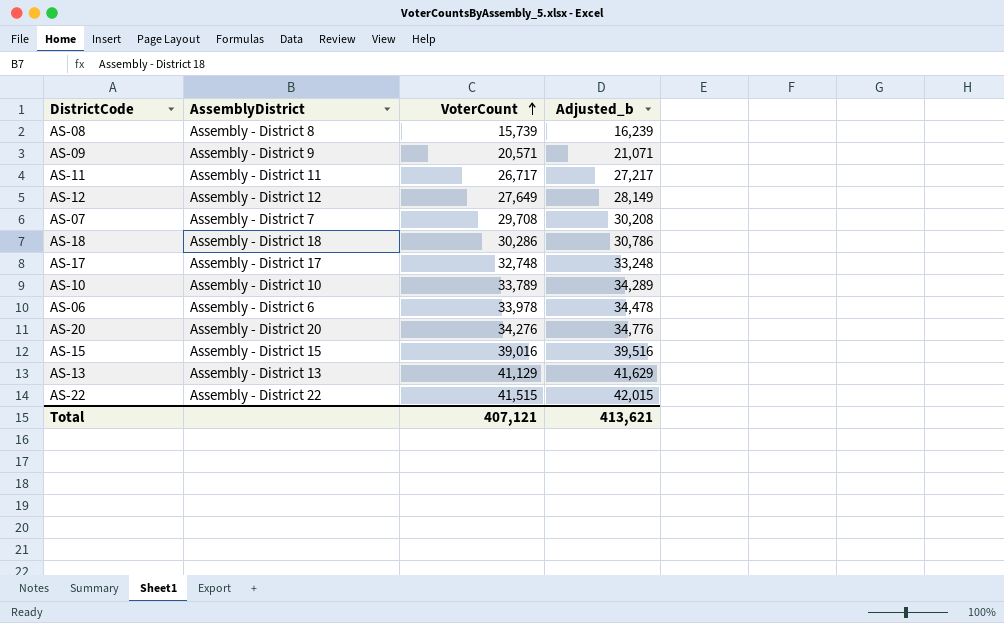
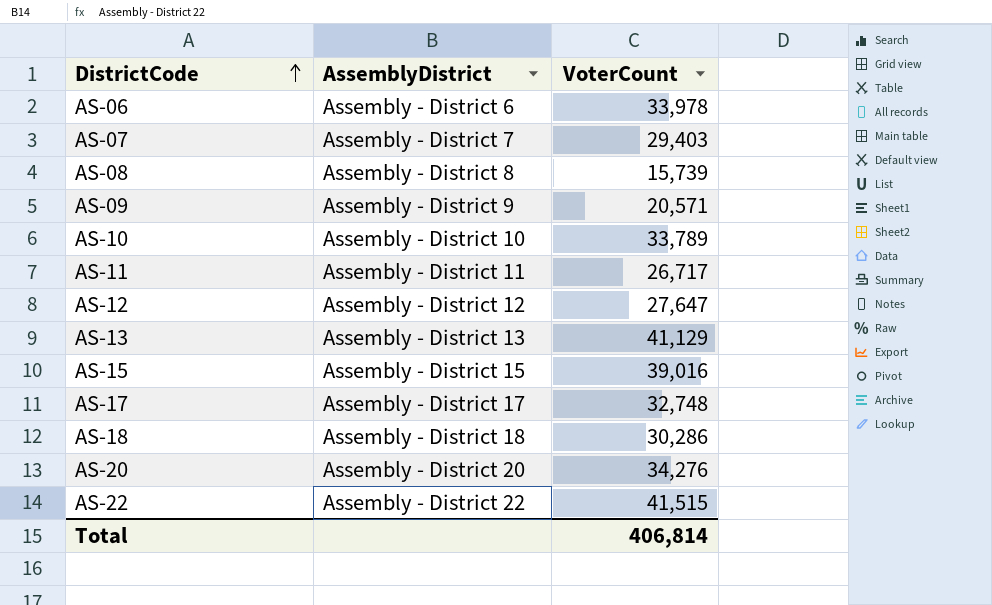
row order: VoterCount ascending -> DistrictCode ascending
column Adjusted_b | formula: [VoterCount] + 500 -> none
AS-07 | VoterCount: 29,708 -> 29,403
AS-12 | VoterCount: 27,649 -> 27,647
Total | VoterCount: 407,121 -> 406,814

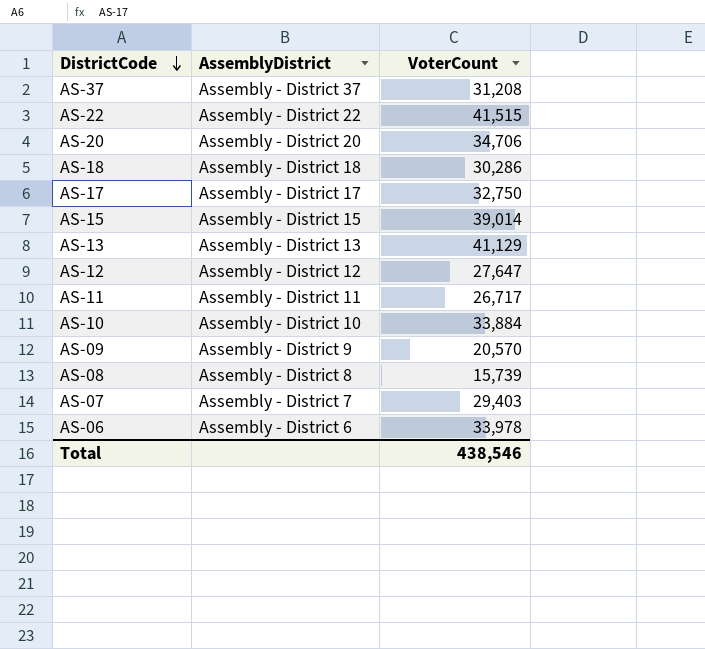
row order: DistrictCode ascending -> DistrictCode descending
row AS-37: none -> Assembly - District 37 | 31,208
AS-20 | VoterCount: 34,276 -> 34,706
AS-17 | VoterCount: 32,748 -> 32,750
AS-15 | VoterCount: 39,016 -> 39,014
AS-10 | VoterCount: 33,789 -> 33,884
AS-09 | VoterCount: 20,571 -> 20,570
Total | VoterCount: 406,814 -> 438,546

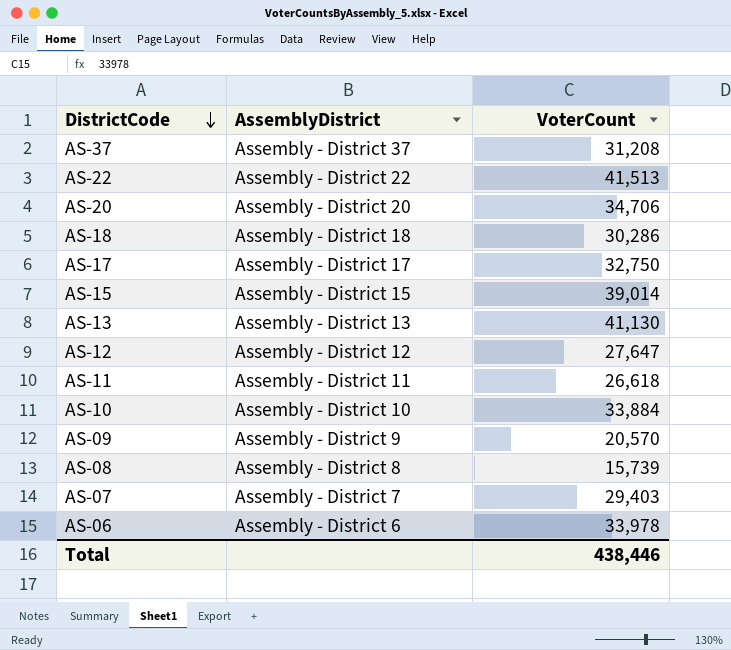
AS-22 | VoterCount: 41,515 -> 41,513
AS-13 | VoterCount: 41,129 -> 41,130
AS-11 | VoterCount: 26,717 -> 26,618
Total | VoterCount: 438,546 -> 438,446

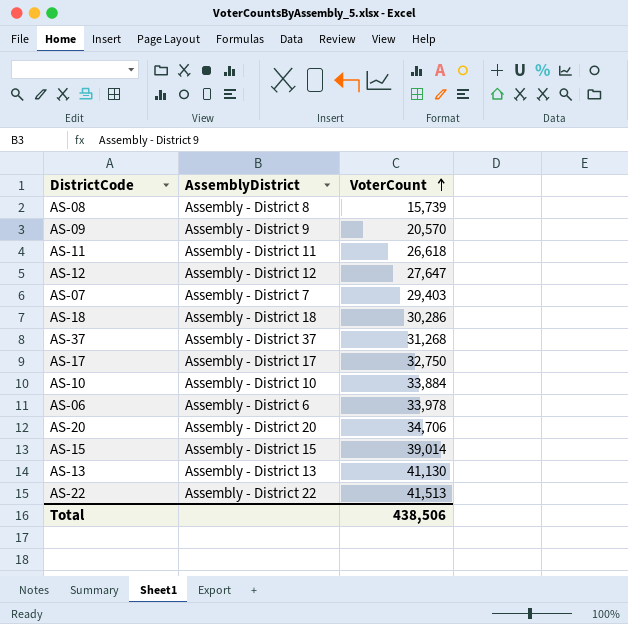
row order: DistrictCode descending -> VoterCount ascending
AS-37 | VoterCount: 31,208 -> 31,268
Total | VoterCount: 438,446 -> 438,506

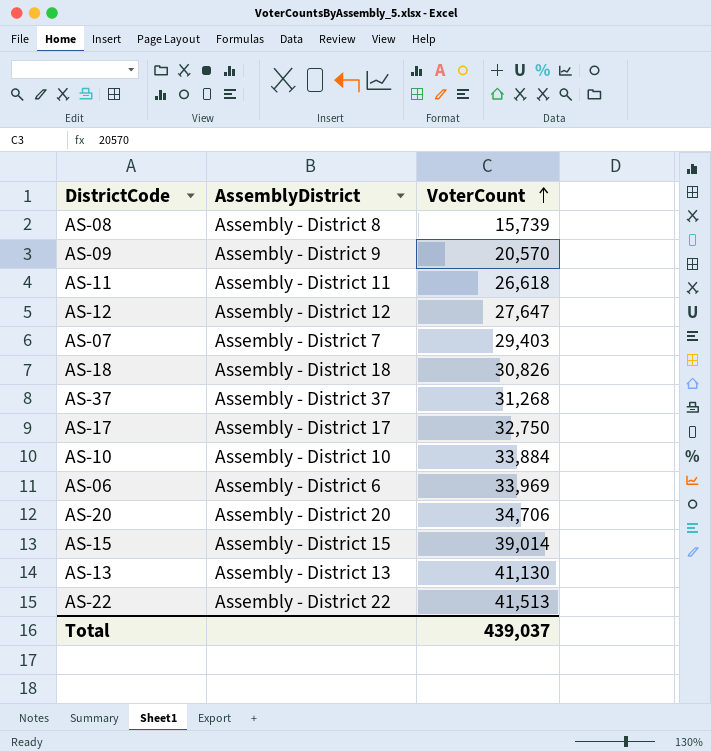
AS-18 | VoterCount: 30,286 -> 30,826
AS-06 | VoterCount: 33,978 -> 33,969
Total | VoterCount: 438,506 -> 439,037

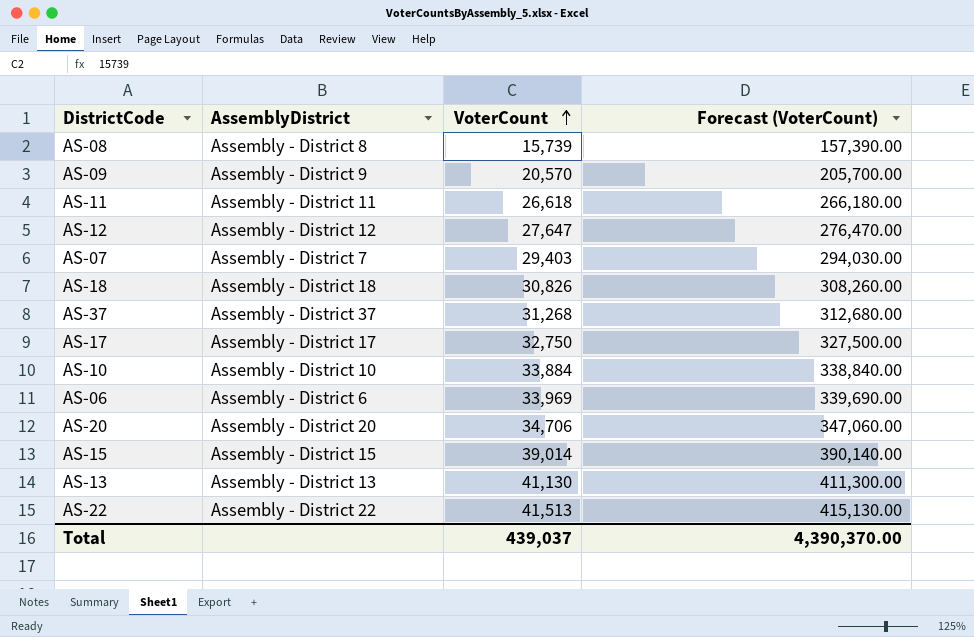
column Forecast (VoterCount) | formula: none -> [VoterCount] * 10

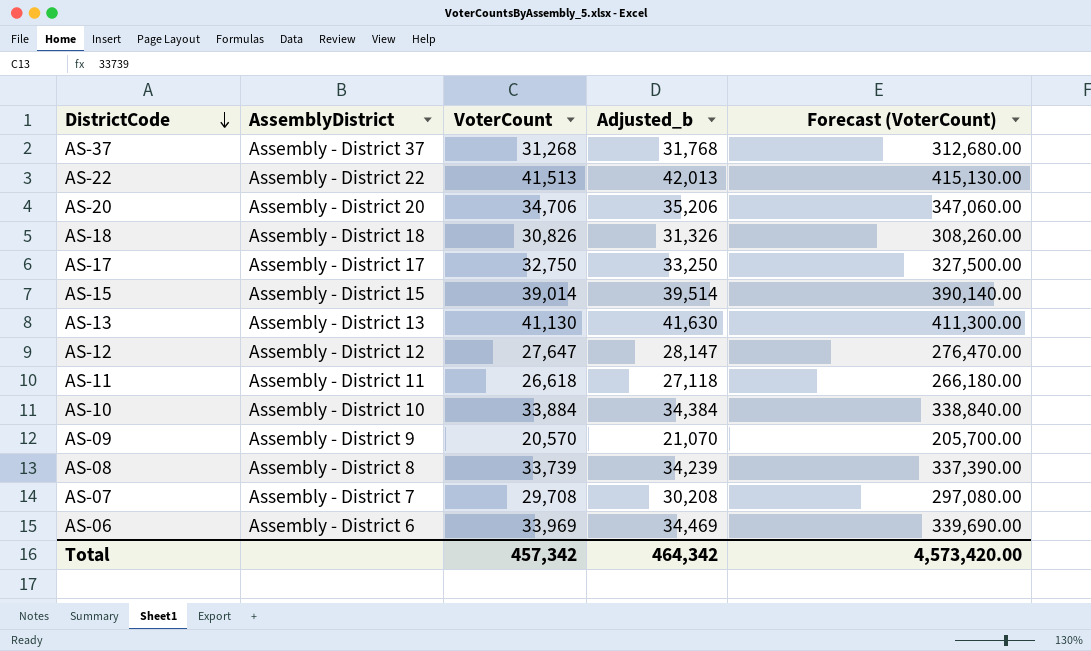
row order: VoterCount ascending -> DistrictCode descending
column Adjusted_b | formula: none -> [VoterCount] + 500
AS-08 | VoterCount: 15,739 -> 33,739
AS-08 | Forecast (VoterCount): 157,390.00 -> 337,390.00
AS-07 | VoterCount: 29,403 -> 29,708
AS-07 | Forecast (VoterCount): 294,030.00 -> 297,080.00
Total | VoterCount: 439,037 -> 457,342
Total | Forecast (VoterCount): 4,390,370.00 -> 4,573,420.00

